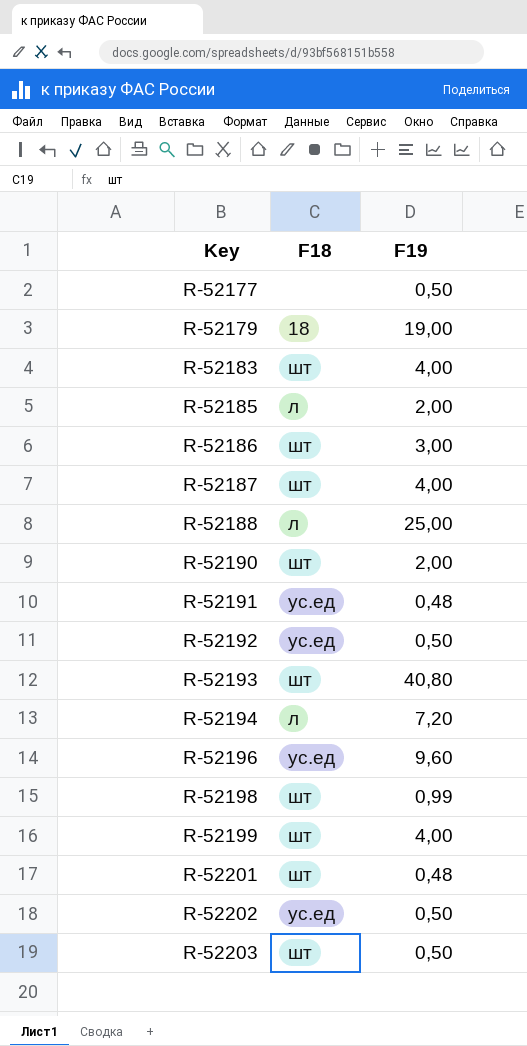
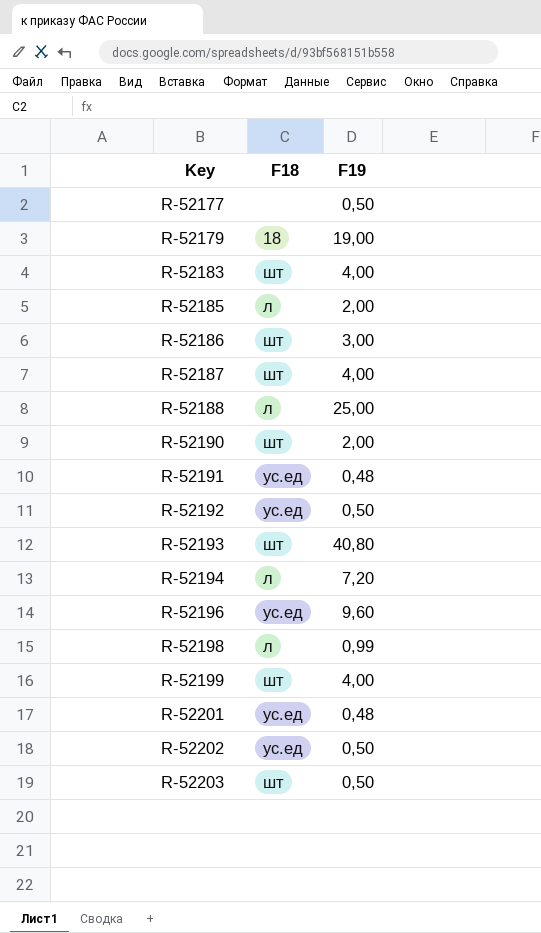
R-52198 | F18: шт -> л
R-52201 | F18: шт -> ус.ед

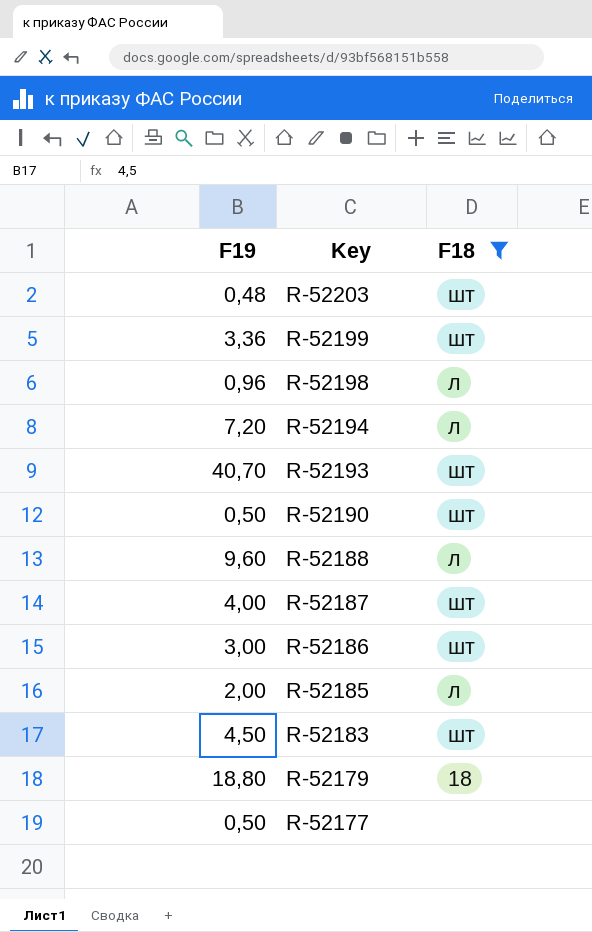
filter: none -> F18 != ус.ед
row order: Key ascending -> Key descending
column F19 | position: 3 -> 1
R-52203 | F19: 0,50 -> 0,48
R-52199 | F19: 4,00 -> 3,36
R-52198 | F19: 0,99 -> 0,96
R-52193 | F19: 40,80 -> 40,70
R-52190 | F19: 2,00 -> 0,50
R-52188 | F19: 25,00 -> 9,60
R-52183 | F19: 4,00 -> 4,50
R-52179 | F19: 19,00 -> 18,80

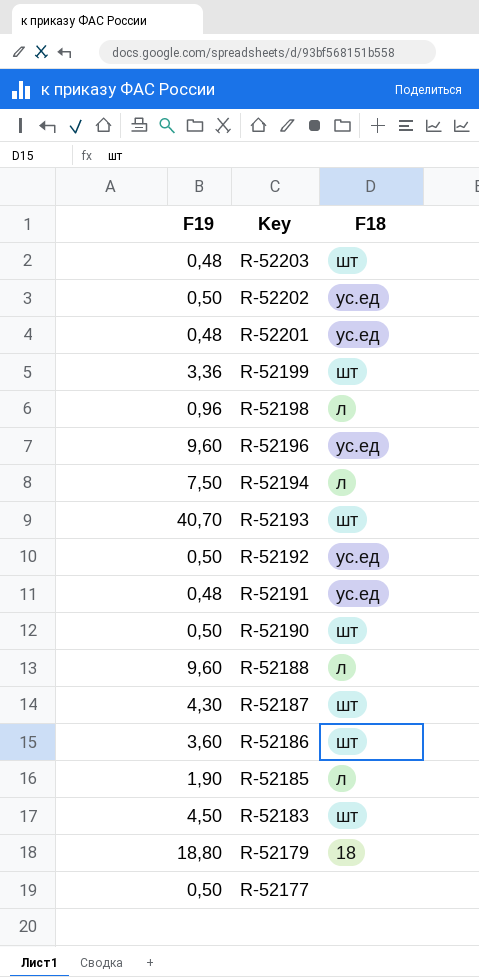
filter: F18 != ус.ед -> none
R-52194 | F19: 7,20 -> 7,50
R-52187 | F19: 4,00 -> 4,30
R-52186 | F19: 3,00 -> 3,60
R-52185 | F19: 2,00 -> 1,90

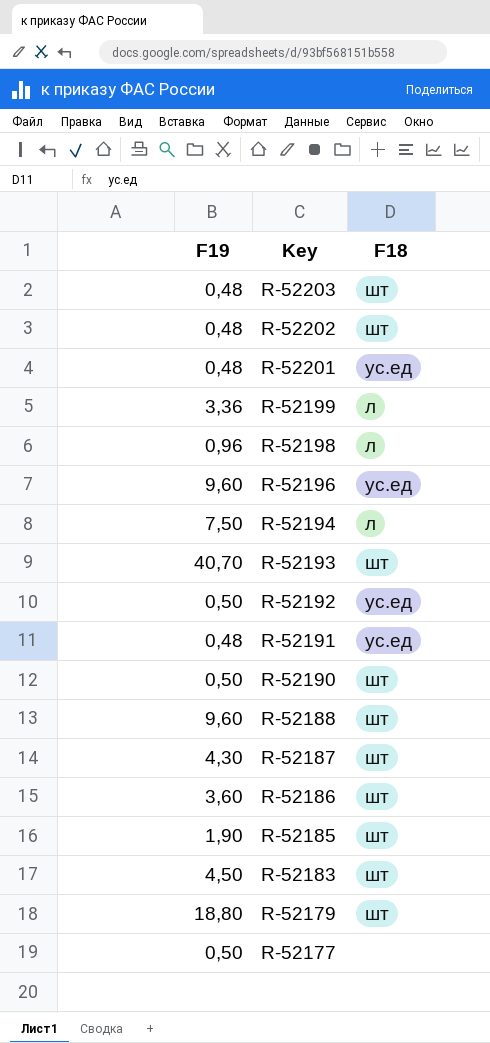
R-52202 | F19: 0,50 -> 0,48
R-52202 | F18: ус.ед -> шт
R-52199 | F18: шт -> л
R-52188 | F18: л -> шт
R-52185 | F18: л -> шт
R-52179 | F18: 18 -> шт

